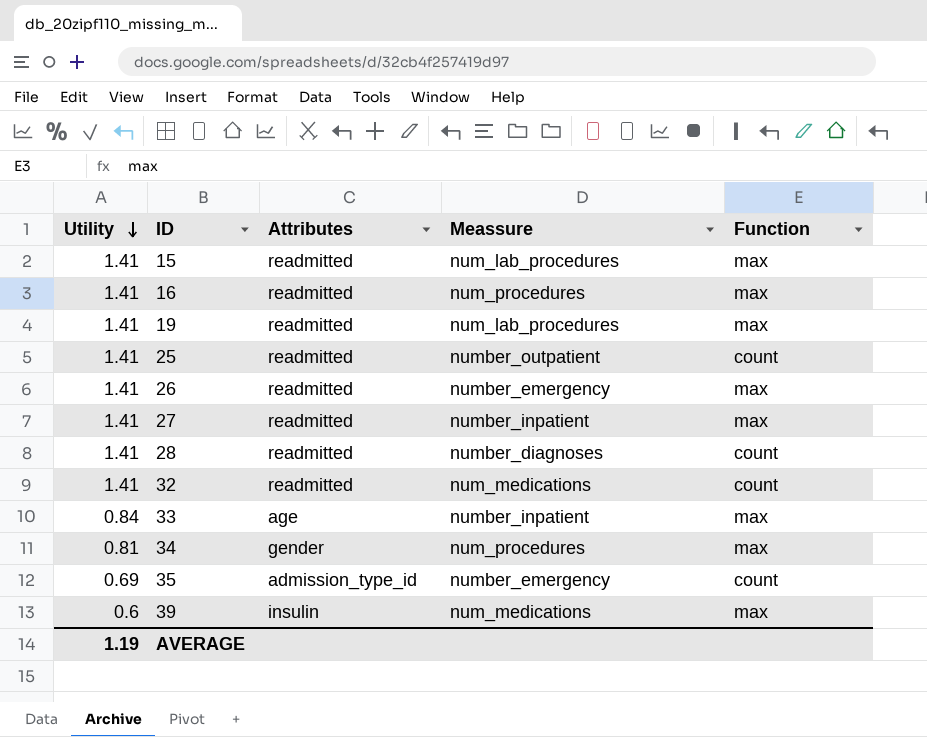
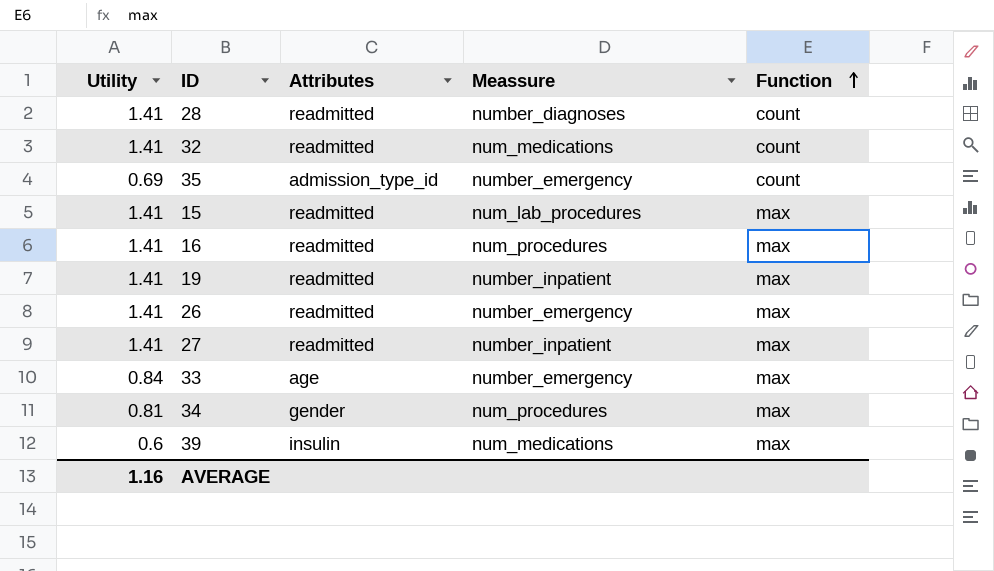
row order: Utility descending -> Function ascending
row 25: 1.41 | readmitted | number_outpatient | count -> none
19 | Meassure: num_lab_procedures -> number_inpatient
33 | Meassure: number_inpatient -> number_emergency
AVERAGE | Utility: 1.19 -> 1.16

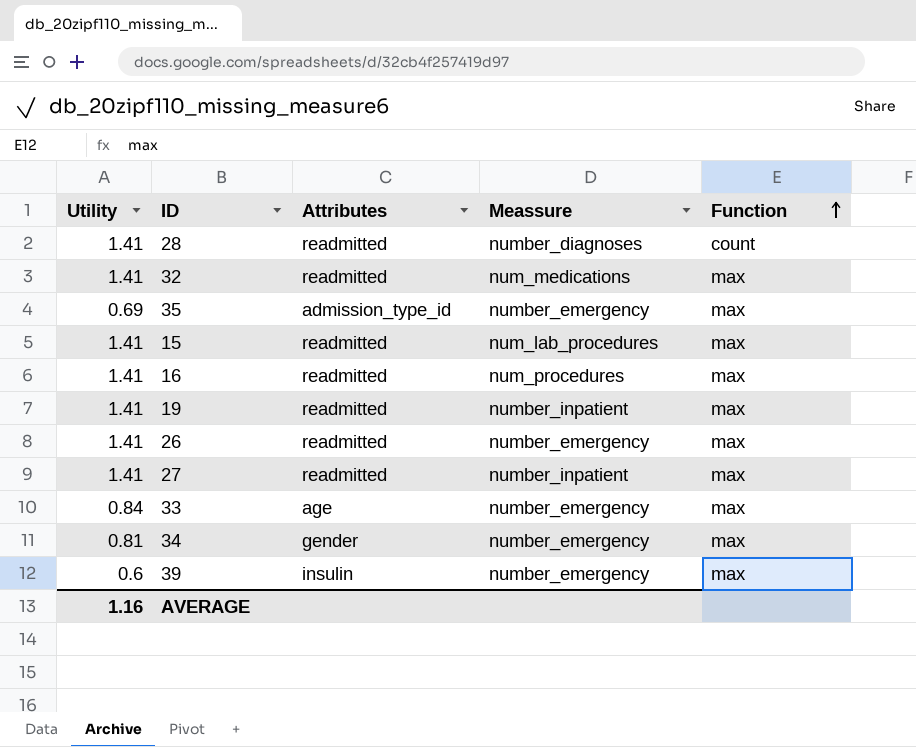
32 | Function: count -> max
35 | Function: count -> max
34 | Meassure: num_procedures -> number_emergency
39 | Meassure: num_medications -> number_emergency

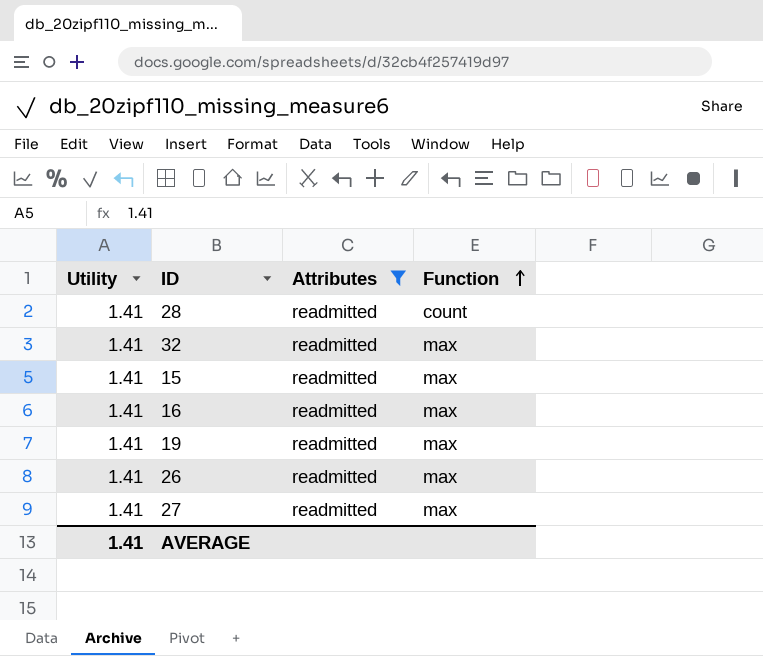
filter: none -> Attributes = readmitted
column Meassure | position: 4 -> none
AVERAGE | Utility: 1.16 -> 1.41

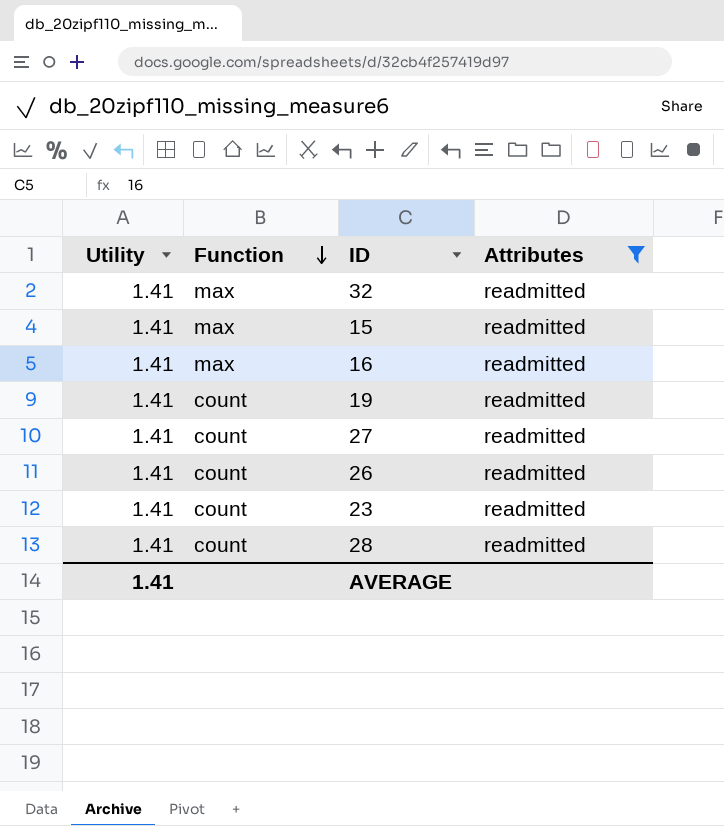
row order: Function ascending -> Function descending
column Function | position: 4 -> 2
19 | Function: max -> count
27 | Function: max -> count
26 | Function: max -> count
row 23: none -> 1.41 | count | readmitted

